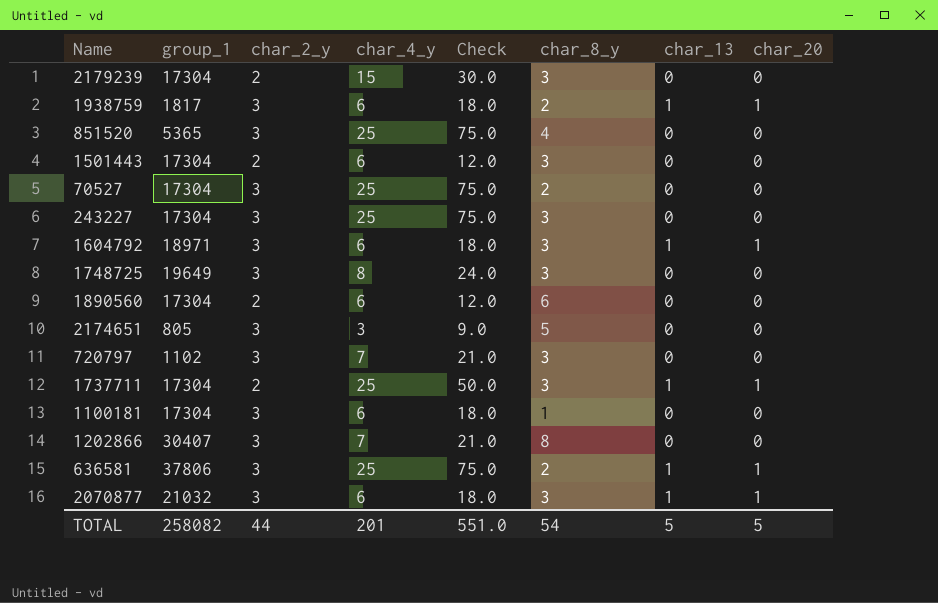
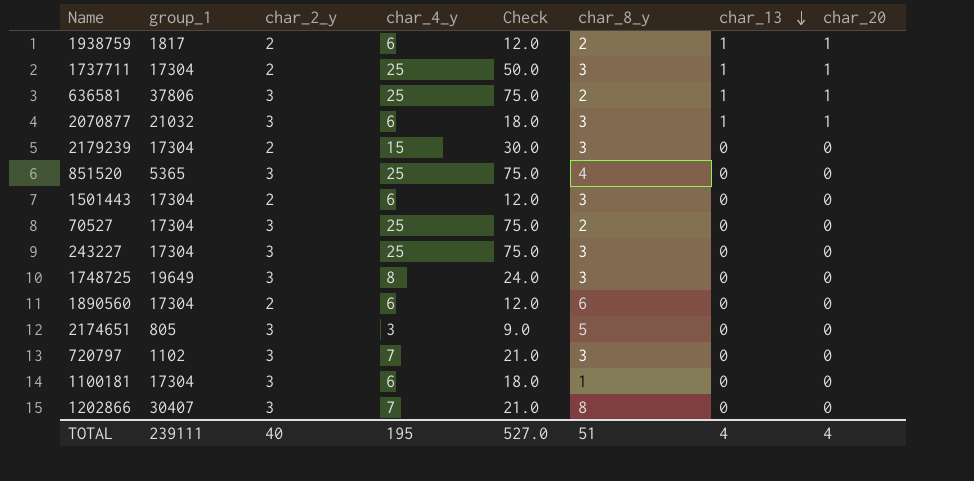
row order: none -> char_13 descending
row 1604792: 18971 | 3 | 6 | 18.0 | 3 | 1 | 1 -> none
1938759 | char_2_y: 3 -> 2
1938759 | Check: 18.0 -> 12.0
TOTAL | group_1: 258082 -> 239111
TOTAL | char_2_y: 44 -> 40
TOTAL | char_4_y: 201 -> 195
TOTAL | Check: 551.0 -> 527.0
TOTAL | char_8_y: 54 -> 51
TOTAL | char_13: 5 -> 4
TOTAL | char_20: 5 -> 4

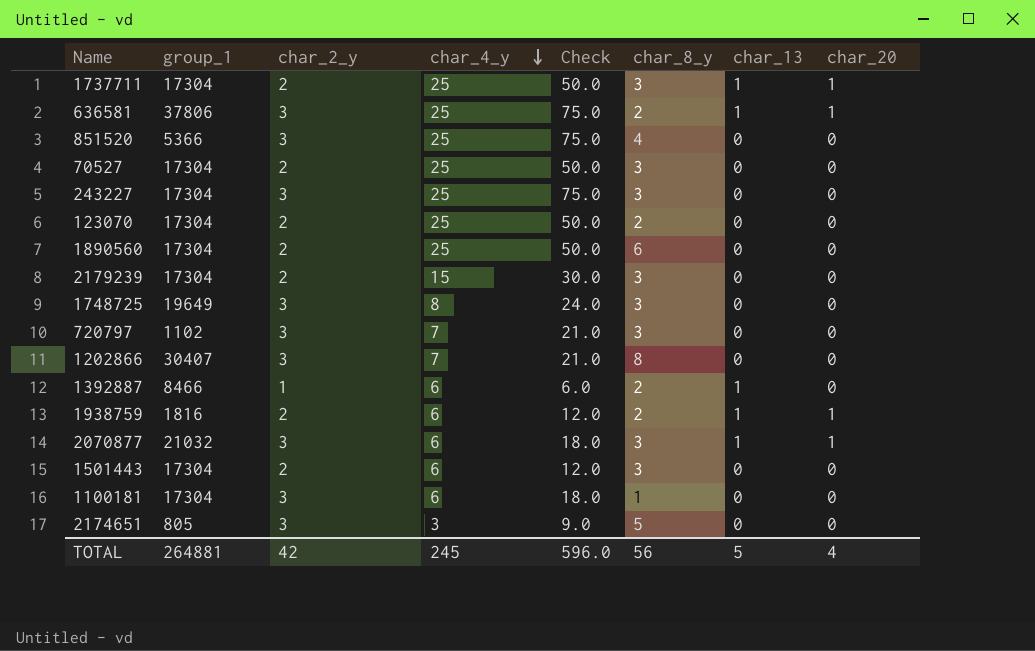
row order: char_13 descending -> char_4_y descending
851520 | group_1: 5365 -> 5366
70527 | char_2_y: 3 -> 2
70527 | Check: 75.0 -> 50.0
70527 | char_8_y: 2 -> 3
row 123070: none -> 17304 | 2 | 25 | 50.0 | 2 | 0 | 0
1890560 | char_4_y: 6 -> 25
1890560 | Check: 12.0 -> 50.0
row 1392887: none -> 8466 | 1 | 6 | 6.0 | 2 | 1 | 0
1938759 | group_1: 1817 -> 1816
TOTAL | group_1: 239111 -> 264881
TOTAL | char_2_y: 40 -> 42
TOTAL | char_4_y: 195 -> 245
TOTAL | Check: 527.0 -> 596.0
TOTAL | char_8_y: 51 -> 56
TOTAL | char_13: 4 -> 5

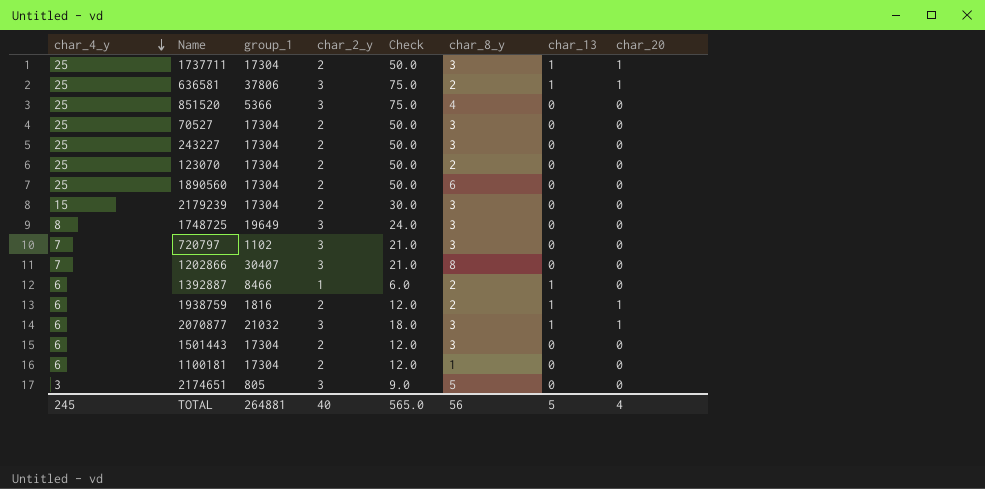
column char_4_y | position: 4 -> 1
243227 | char_2_y: 3 -> 2
243227 | Check: 75.0 -> 50.0
1100181 | char_2_y: 3 -> 2
1100181 | Check: 18.0 -> 12.0
TOTAL | char_2_y: 42 -> 40
TOTAL | Check: 596.0 -> 565.0

